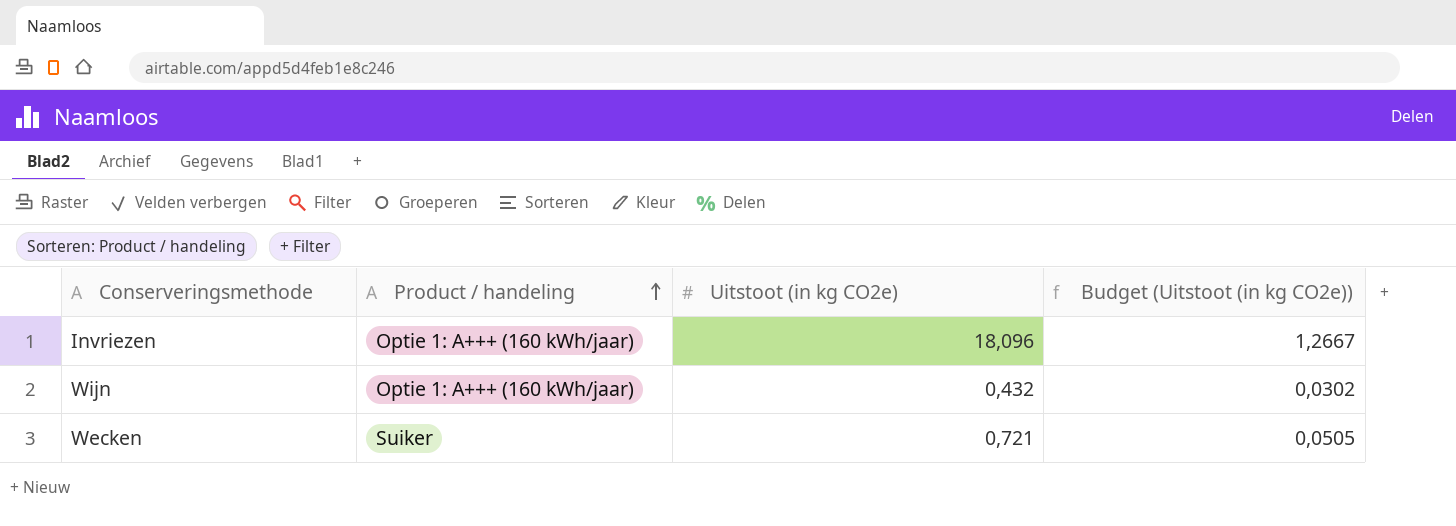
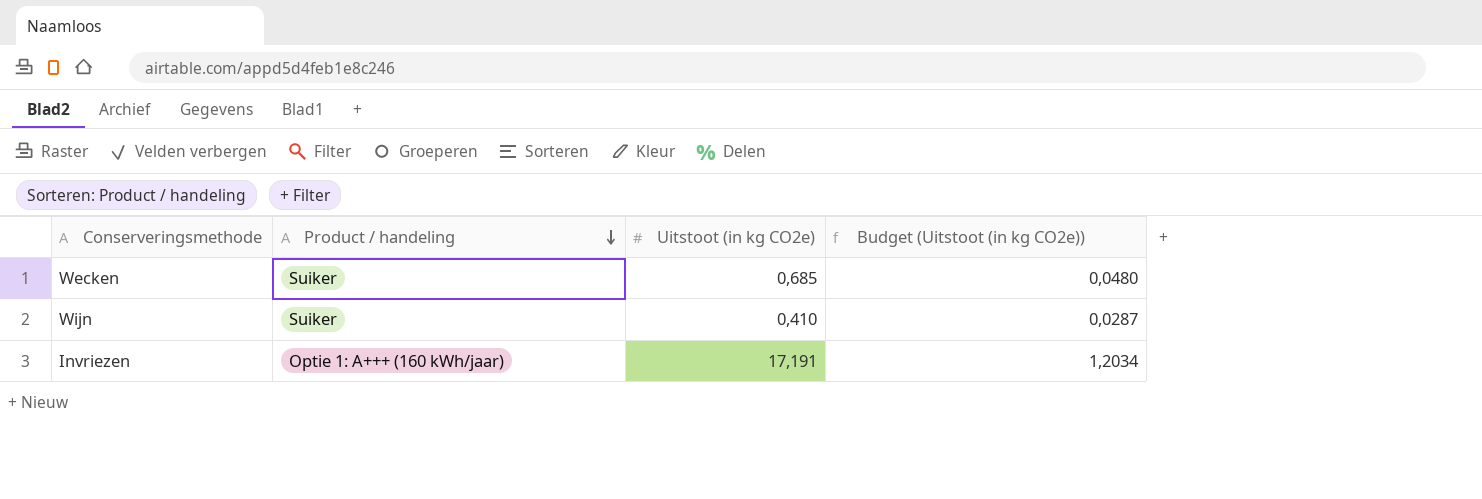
row order: Product / handeling ascending -> Product / handeling descending
Wecken | Uitstoot (in kg CO2e): 0,721 -> 0,685
Wecken | Budget (Uitstoot (in kg CO2e)): 0,0505 -> 0,0480
Wijn | Product / handeling: Optie 1: A+++ (160 kWh/jaar) -> Suiker
Wijn | Uitstoot (in kg CO2e): 0,432 -> 0,410
Wijn | Budget (Uitstoot (in kg CO2e)): 0,0302 -> 0,0287
Invriezen | Uitstoot (in kg CO2e): 18,096 -> 17,191
Invriezen | Budget (Uitstoot (in kg CO2e)): 1,2667 -> 1,2034

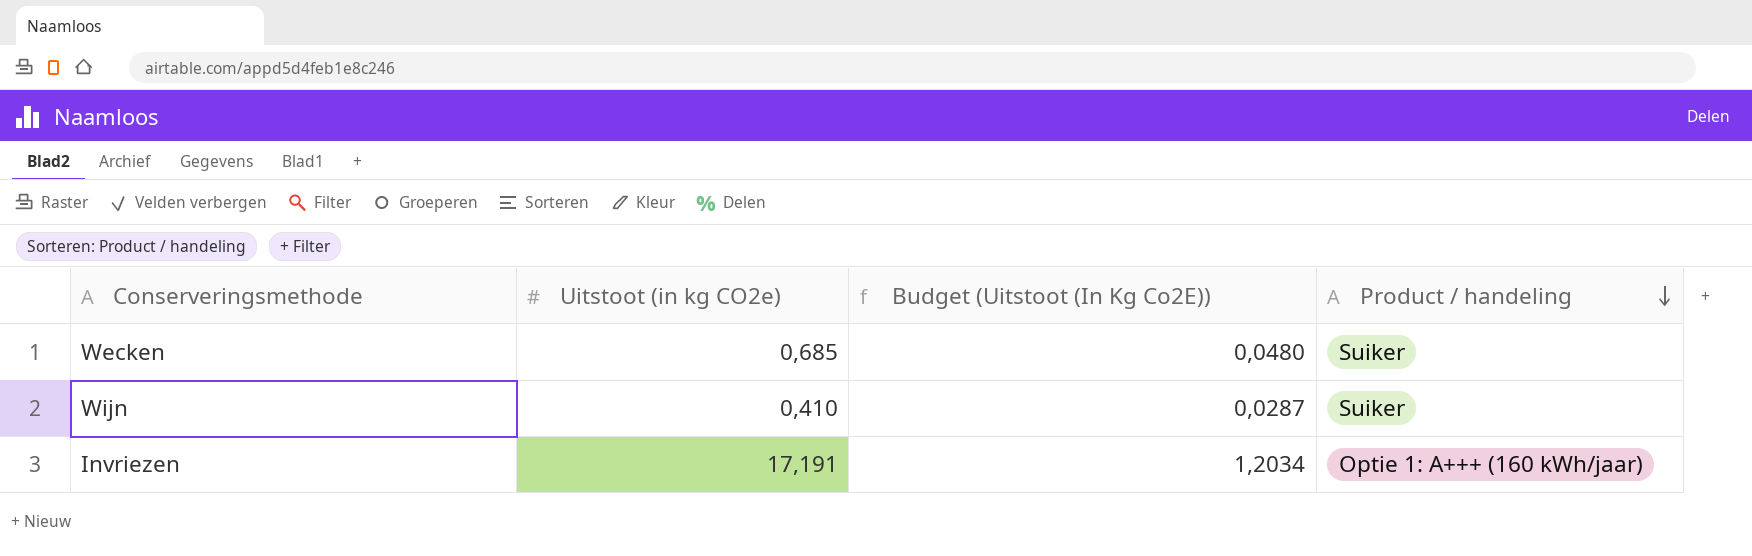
column name: Budget (Uitstoot (in kg CO2e)) -> Budget (Uitstoot (In Kg Co2E))
column Product / handeling | position: 2 -> 4

